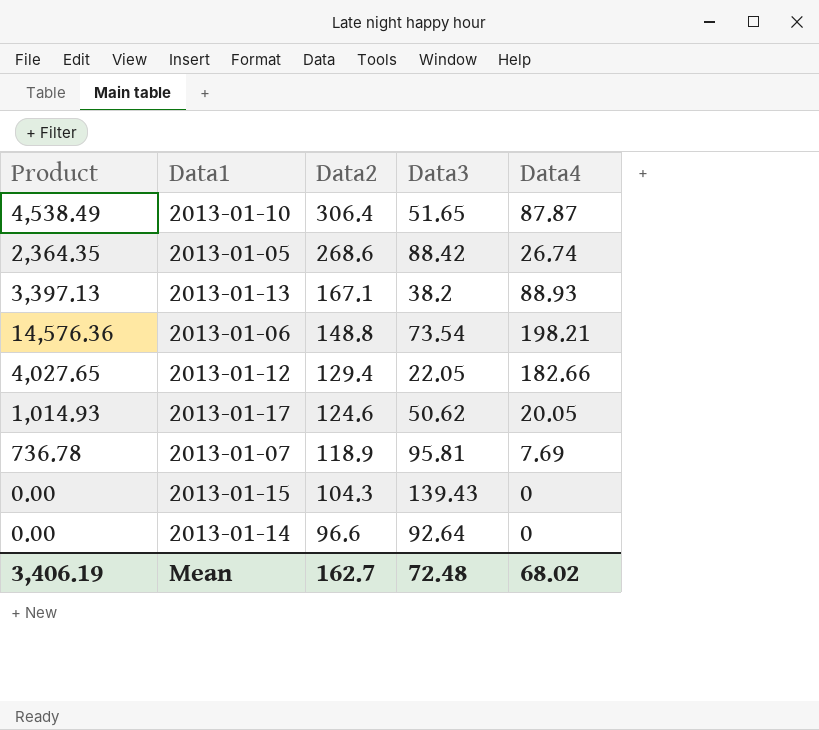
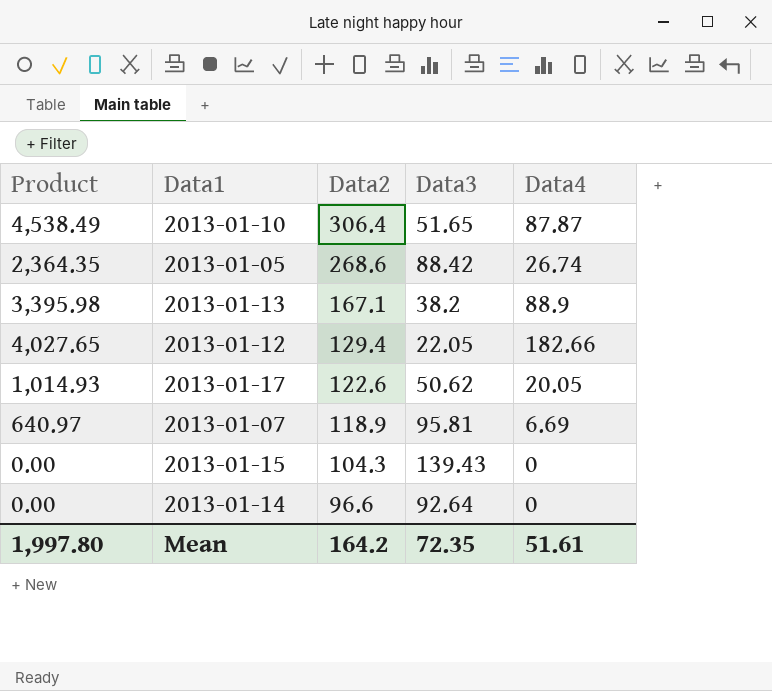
row 2013-01-06: 14,576.36 | 148.8 | 73.54 | 198.21 -> none
2013-01-13 | Product: 3,397.13 -> 3,395.98
2013-01-13 | Data4: 88.93 -> 88.9
2013-01-17 | Data2: 124.6 -> 122.6
2013-01-07 | Product: 736.78 -> 640.97
2013-01-07 | Data4: 7.69 -> 6.69
Mean | Product: 3,406.19 -> 1,997.80
Mean | Data2: 162.7 -> 164.2
Mean | Data3: 72.48 -> 72.35
Mean | Data4: 68.02 -> 51.61

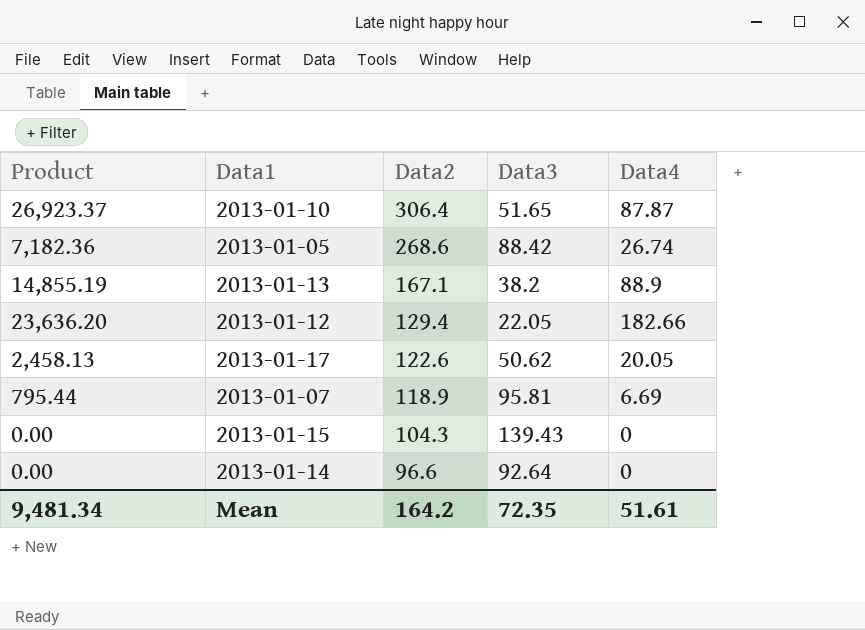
column Product | formula: [Data3] * [Data4] -> [Data2] * [Data4]
Mean | Product: 1,997.80 -> 9,481.34

